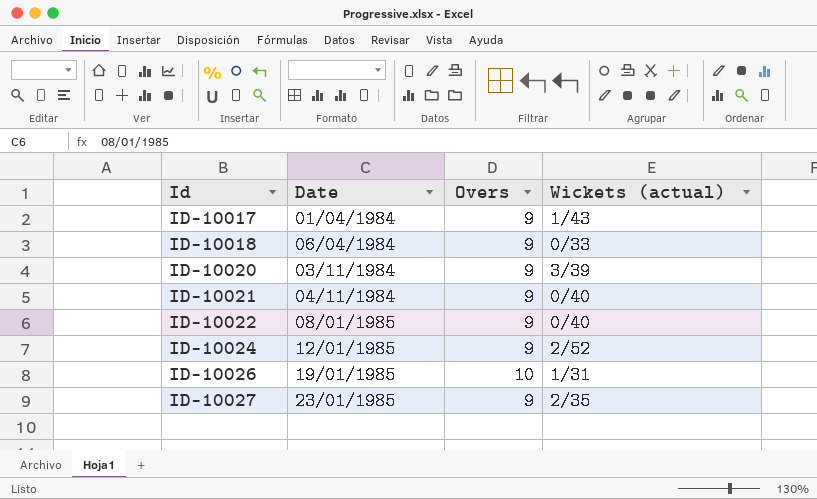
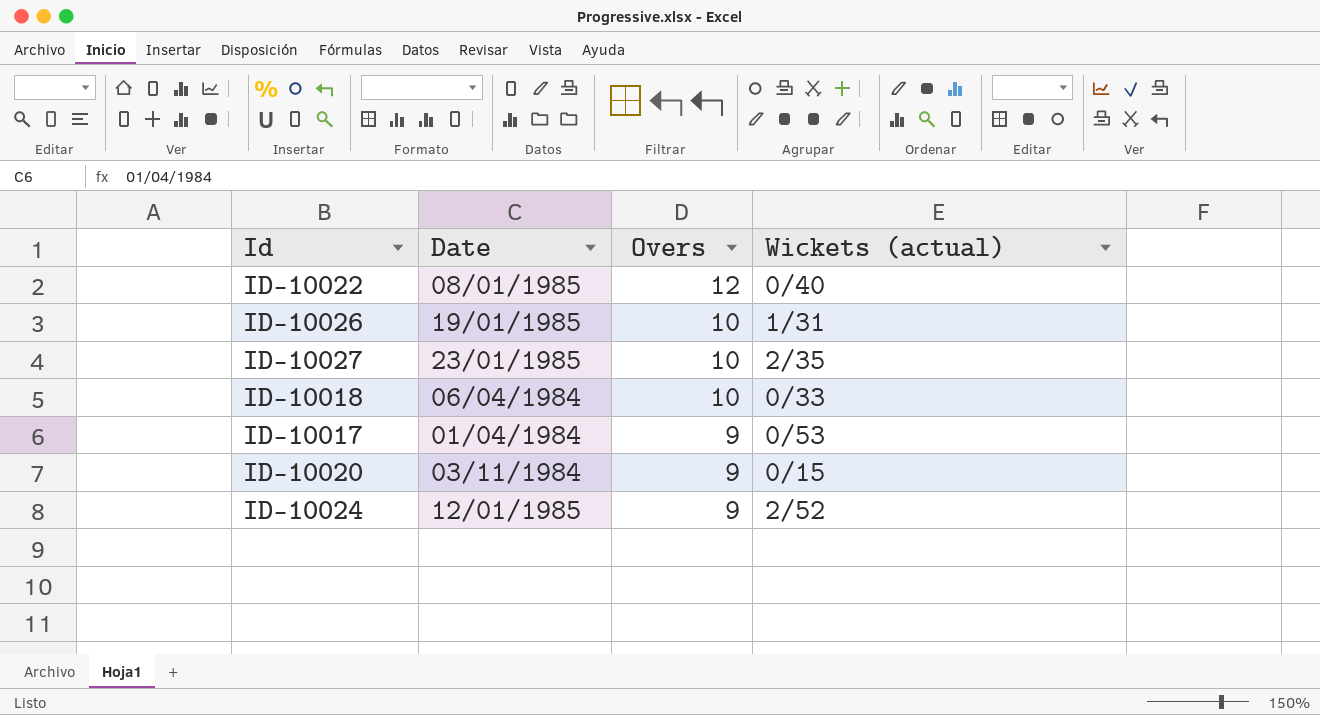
row order: Id ascending -> Overs descending
row ID-10021: 04/11/1984 | 9 | 0/40 -> none
ID-10022 | Overs: 9 -> 12
ID-10027 | Overs: 9 -> 10
ID-10018 | Overs: 9 -> 10
ID-10017 | Wickets (actual): 1/43 -> 0/53
ID-10020 | Wickets (actual): 3/39 -> 0/15

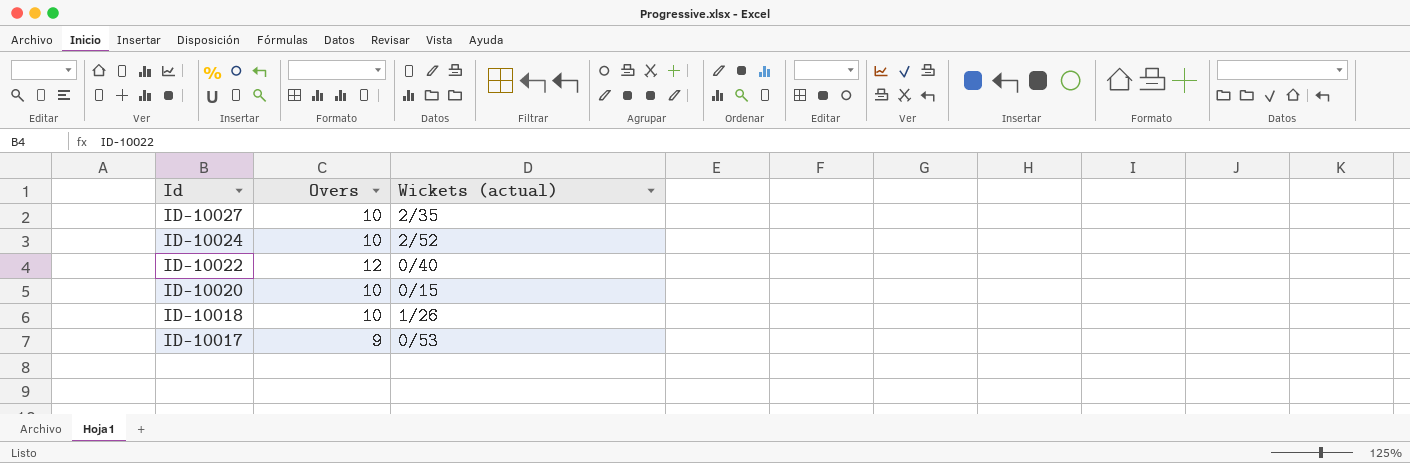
row order: Overs descending -> Id descending
column Date | position: 2 -> none
row ID-10026: 19/01/1985 | 10 | 1/31 -> none
ID-10024 | Overs: 9 -> 10
ID-10020 | Overs: 9 -> 10
ID-10018 | Wickets (actual): 0/33 -> 1/26

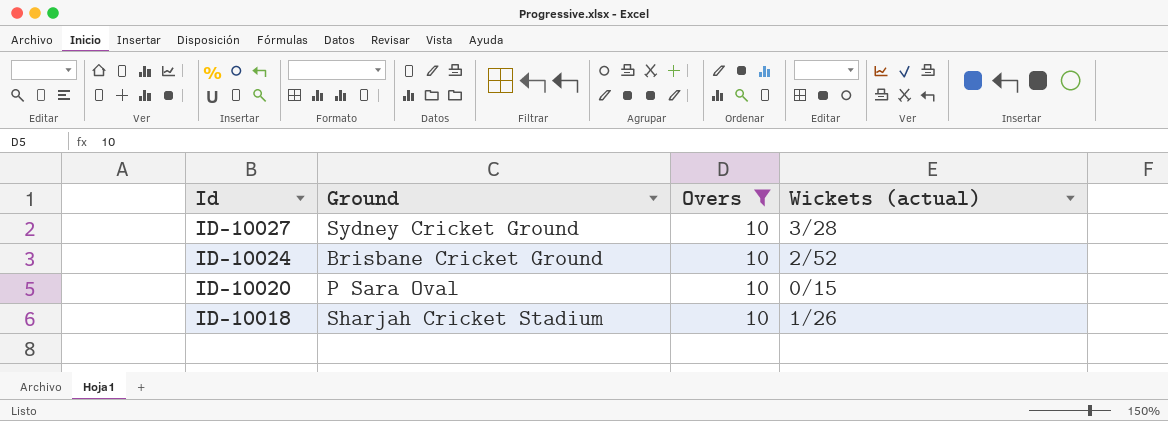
filter: none -> Overs = 10
column Ground | position: none -> 2
ID-10027 | Wickets (actual): 2/35 -> 3/28

